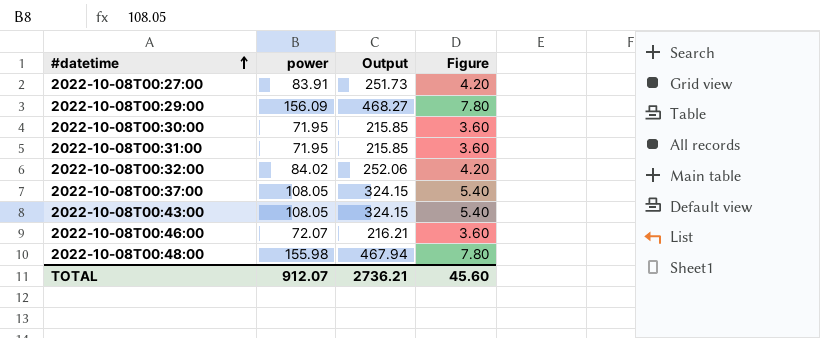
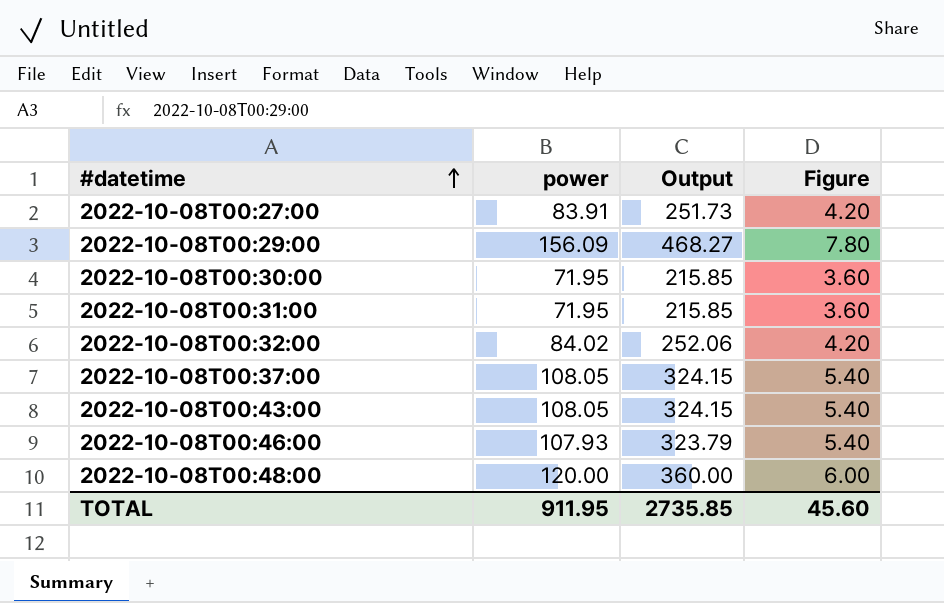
2022-10-08T00:46:00 | power: 72.07 -> 107.93
2022-10-08T00:46:00 | Output: 216.21 -> 323.79
2022-10-08T00:46:00 | Figure: 3.60 -> 5.40
2022-10-08T00:48:00 | power: 155.98 -> 120.00
2022-10-08T00:48:00 | Output: 467.94 -> 360.00
2022-10-08T00:48:00 | Figure: 7.80 -> 6.00
TOTAL | power: 912.07 -> 911.95
TOTAL | Output: 2736.21 -> 2735.85

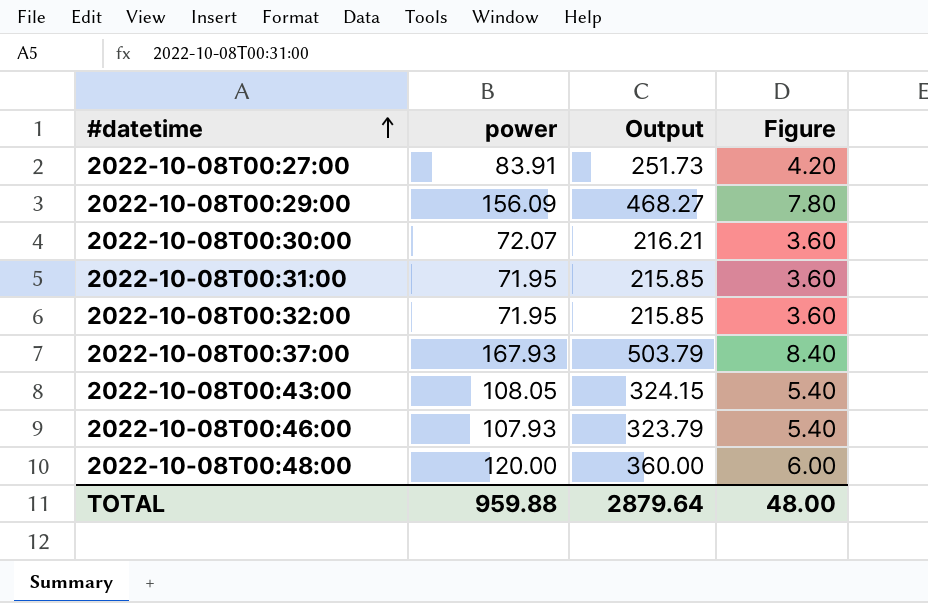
2022-10-08T00:30:00 | power: 71.95 -> 72.07
2022-10-08T00:30:00 | Output: 215.85 -> 216.21
2022-10-08T00:32:00 | power: 84.02 -> 71.95
2022-10-08T00:32:00 | Output: 252.06 -> 215.85
2022-10-08T00:32:00 | Figure: 4.20 -> 3.60
2022-10-08T00:37:00 | power: 108.05 -> 167.93
2022-10-08T00:37:00 | Output: 324.15 -> 503.79
2022-10-08T00:37:00 | Figure: 5.40 -> 8.40
TOTAL | power: 911.95 -> 959.88
TOTAL | Output: 2735.85 -> 2879.64
TOTAL | Figure: 45.60 -> 48.00

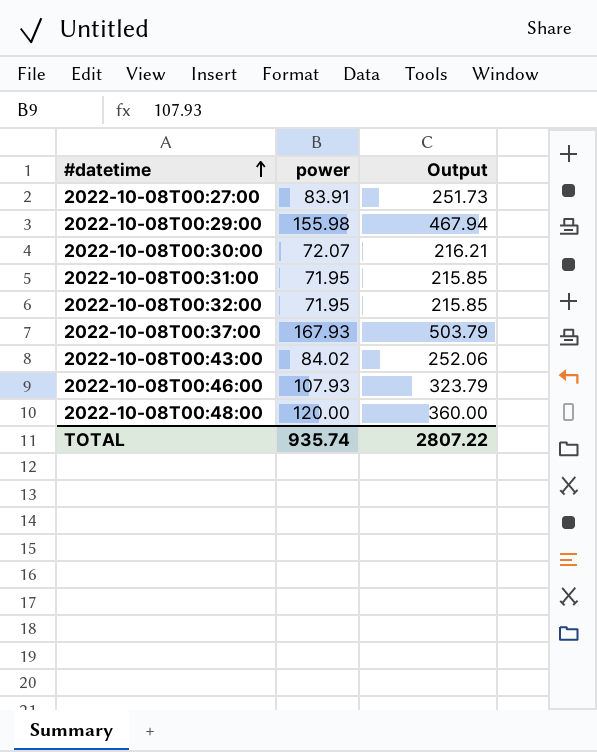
column Figure | formula: [power] * 0.05 -> none
2022-10-08T00:29:00 | power: 156.09 -> 155.98
2022-10-08T00:29:00 | Output: 468.27 -> 467.94
2022-10-08T00:43:00 | power: 108.05 -> 84.02
2022-10-08T00:43:00 | Output: 324.15 -> 252.06
TOTAL | power: 959.88 -> 935.74
TOTAL | Output: 2879.64 -> 2807.22

